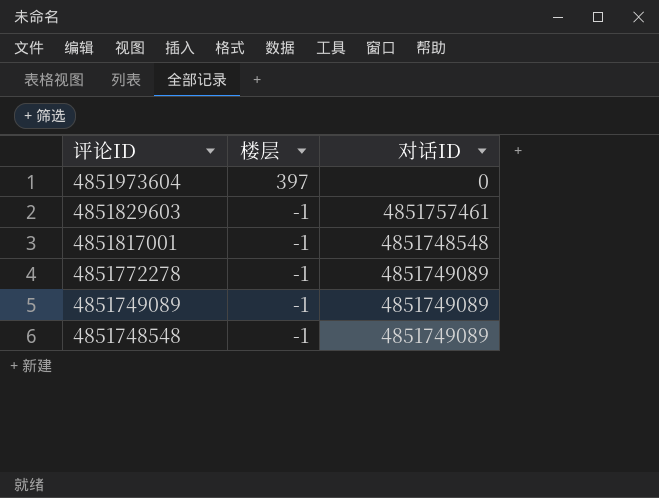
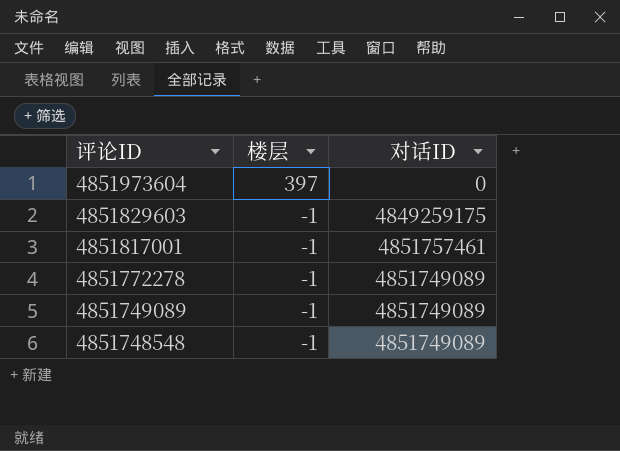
4851829603 | 对话ID: 4851757461 -> 4849259175
4851817001 | 对话ID: 4851748548 -> 4851757461

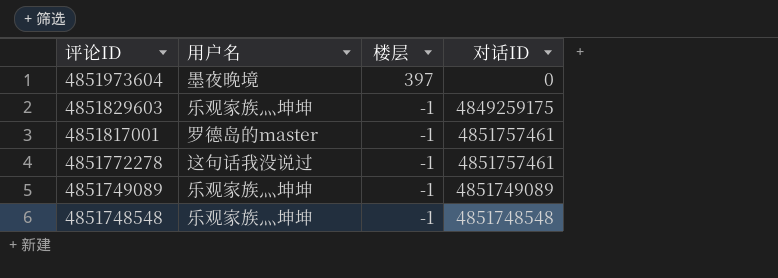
column 用户名 | position: none -> 2
4851772278 | 对话ID: 4851749089 -> 4851757461
4851748548 | 对话ID: 4851749089 -> 4851748548

